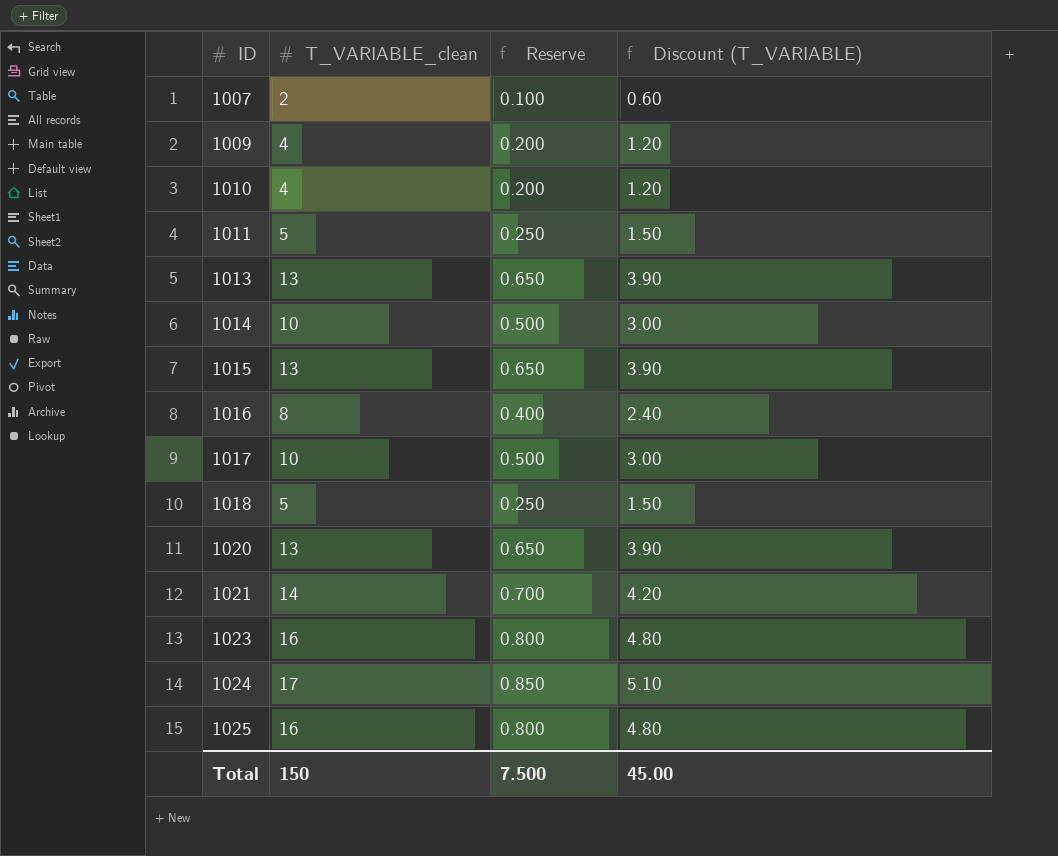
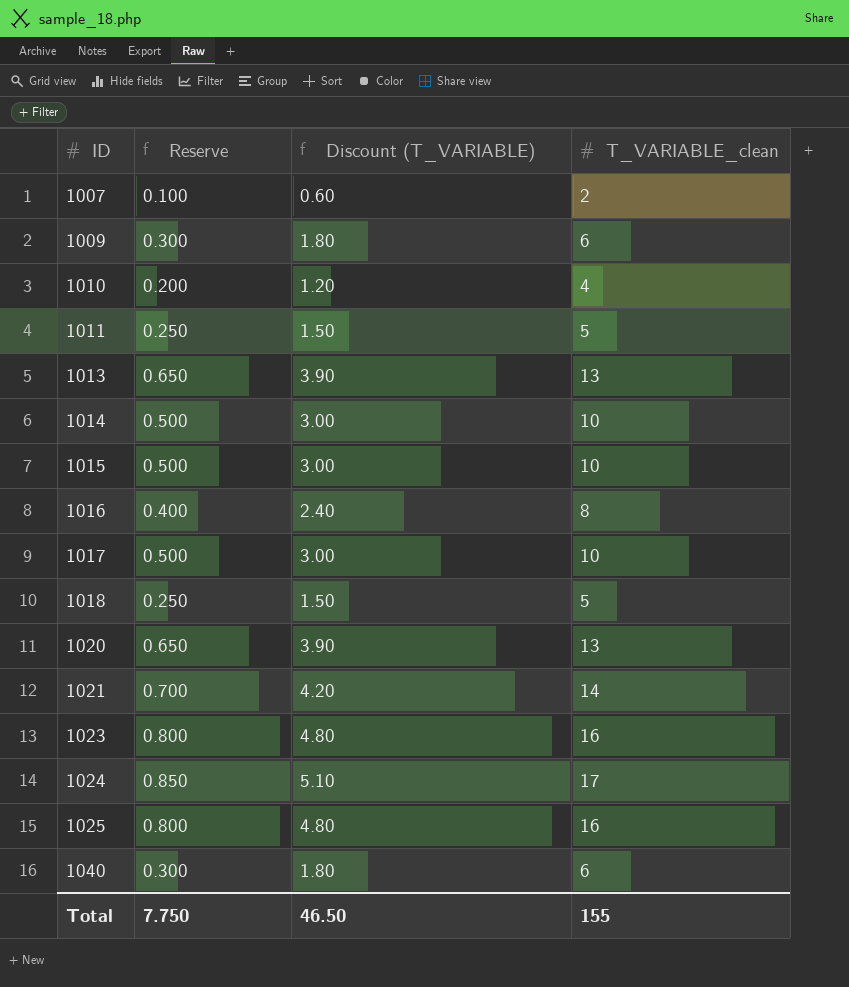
column T_VARIABLE_clean | position: 2 -> 4
1009 | Reserve: 0.200 -> 0.300
1009 | Discount (T_VARIABLE): 1.20 -> 1.80
1009 | T_VARIABLE_clean: 4 -> 6
1015 | Reserve: 0.650 -> 0.500
1015 | Discount (T_VARIABLE): 3.90 -> 3.00
1015 | T_VARIABLE_clean: 13 -> 10
row 1040: none -> 0.300 | 1.80 | 6
Total | Reserve: 7.500 -> 7.750
Total | Discount (T_VARIABLE): 45.00 -> 46.50
Total | T_VARIABLE_clean: 150 -> 155

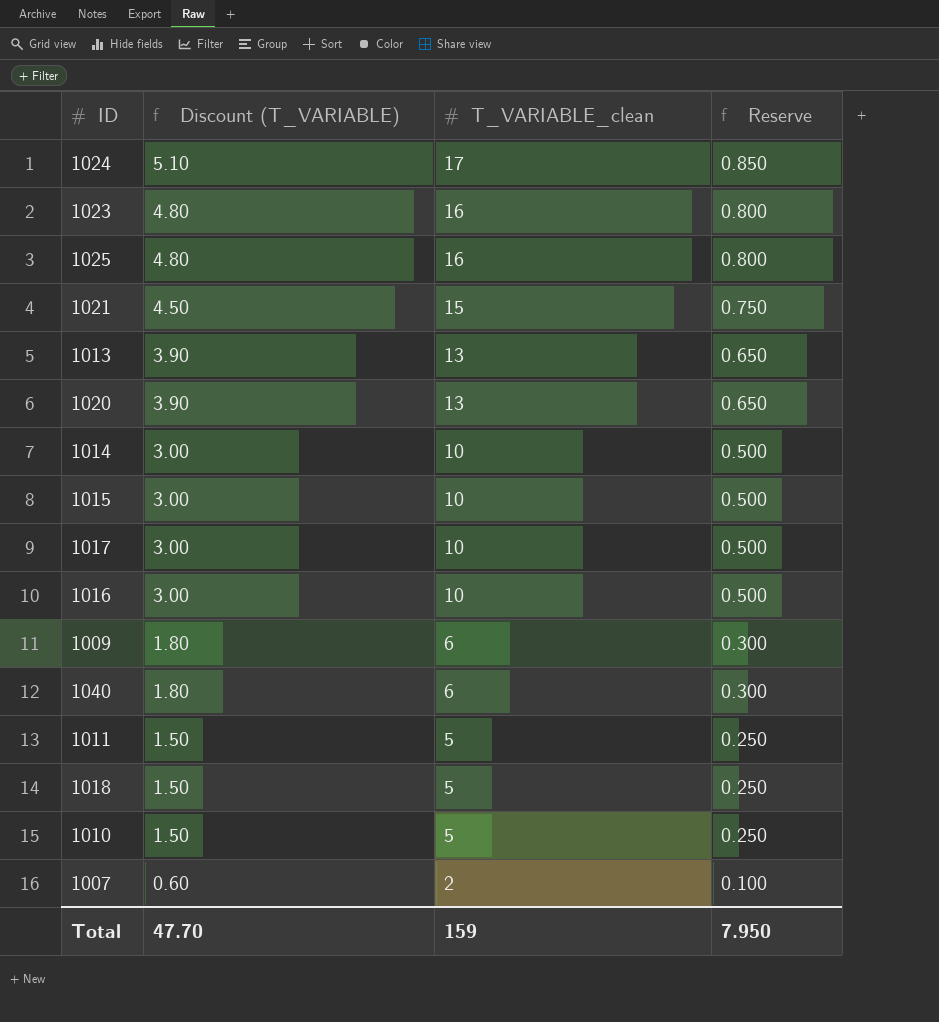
row order: ID ascending -> Discount (T_VARIABLE) descending
column Reserve | position: 2 -> 4
1021 | Discount (T_VARIABLE): 4.20 -> 4.50
1021 | T_VARIABLE_clean: 14 -> 15
1021 | Reserve: 0.700 -> 0.750
1016 | Discount (T_VARIABLE): 2.40 -> 3.00
1016 | T_VARIABLE_clean: 8 -> 10
1016 | Reserve: 0.400 -> 0.500
1010 | Discount (T_VARIABLE): 1.20 -> 1.50
1010 | T_VARIABLE_clean: 4 -> 5
1010 | Reserve: 0.200 -> 0.250
Total | Discount (T_VARIABLE): 46.50 -> 47.70
Total | T_VARIABLE_clean: 155 -> 159
Total | Reserve: 7.750 -> 7.950

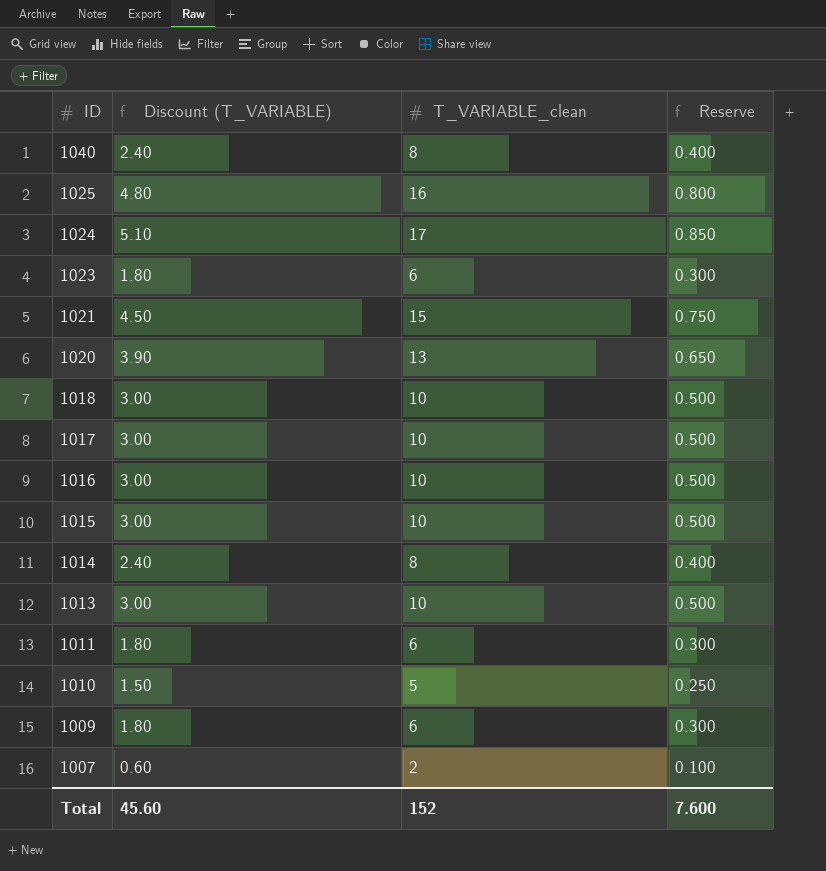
row order: Discount (T_VARIABLE) descending -> ID descending
1040 | Discount (T_VARIABLE): 1.80 -> 2.40
1040 | T_VARIABLE_clean: 6 -> 8
1040 | Reserve: 0.300 -> 0.400
1023 | Discount (T_VARIABLE): 4.80 -> 1.80
1023 | T_VARIABLE_clean: 16 -> 6
1023 | Reserve: 0.800 -> 0.300
1018 | Discount (T_VARIABLE): 1.50 -> 3.00
1018 | T_VARIABLE_clean: 5 -> 10
1018 | Reserve: 0.250 -> 0.500
1014 | Discount (T_VARIABLE): 3.00 -> 2.40
1014 | T_VARIABLE_clean: 10 -> 8
1014 | Reserve: 0.500 -> 0.400
1013 | Discount (T_VARIABLE): 3.90 -> 3.00
1013 | T_VARIABLE_clean: 13 -> 10
1013 | Reserve: 0.650 -> 0.500
1011 | Discount (T_VARIABLE): 1.50 -> 1.80
1011 | T_VARIABLE_clean: 5 -> 6
1011 | Reserve: 0.250 -> 0.300
Total | Discount (T_VARIABLE): 47.70 -> 45.60
Total | T_VARIABLE_clean: 159 -> 152
Total | Reserve: 7.950 -> 7.600

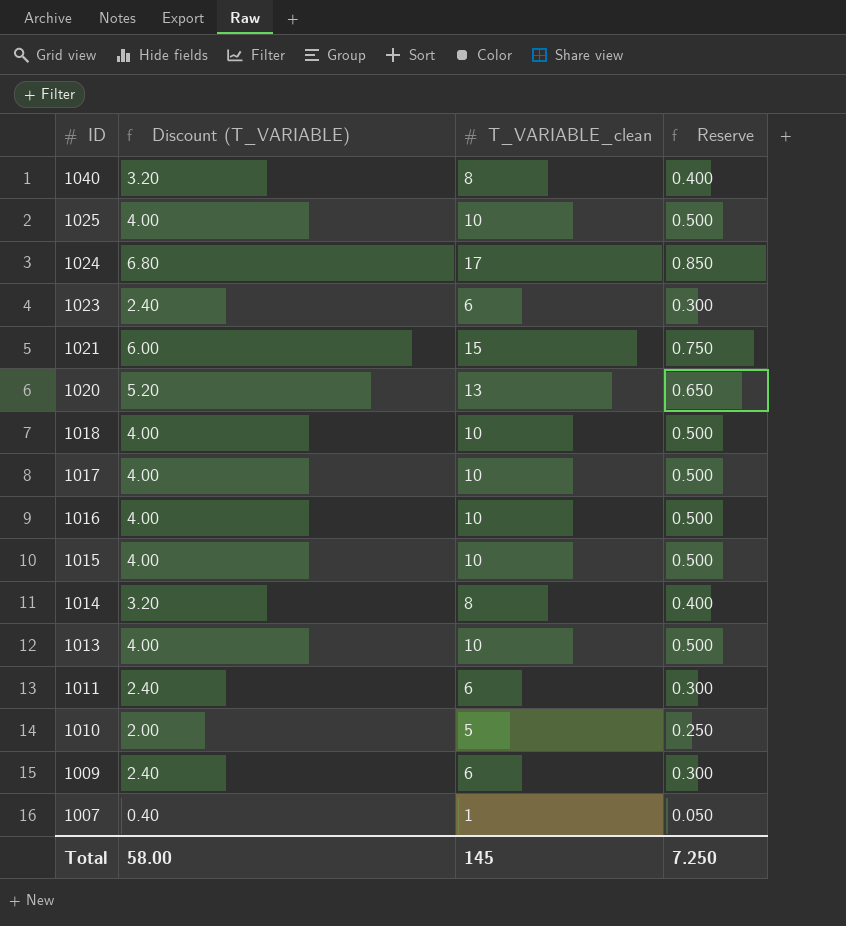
column Discount (T_VARIABLE) | formula: [T_VARIABLE_clean] * 0.3 -> [T_VARIABLE_clean] * 0.4
1025 | T_VARIABLE_clean: 16 -> 10
1025 | Reserve: 0.800 -> 0.500
1007 | T_VARIABLE_clean: 2 -> 1
1007 | Reserve: 0.100 -> 0.050
Total | Discount (T_VARIABLE): 45.60 -> 58.00
Total | T_VARIABLE_clean: 152 -> 145
Total | Reserve: 7.600 -> 7.250

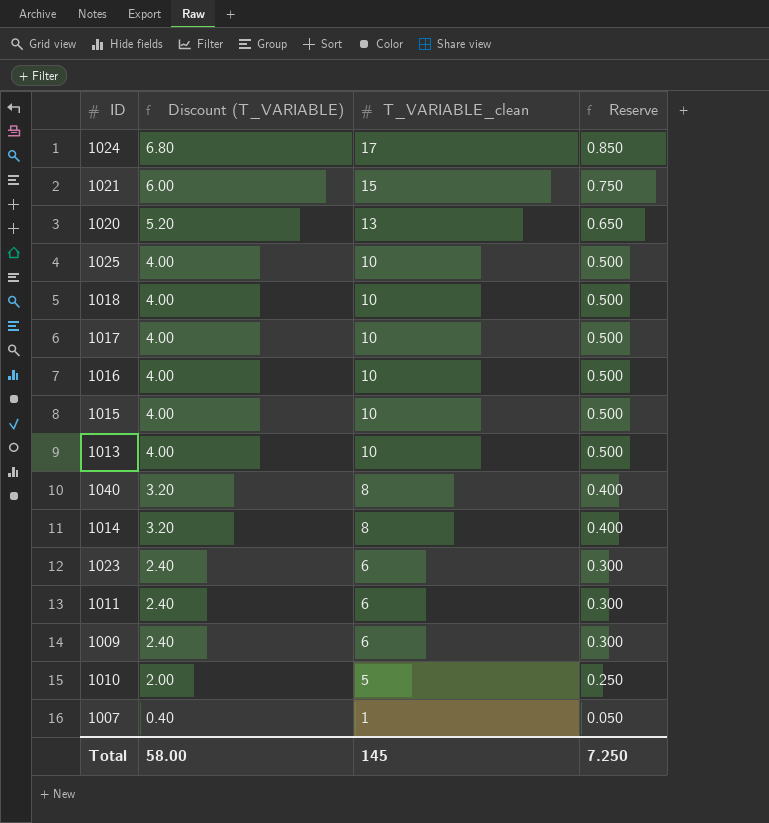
row order: ID descending -> Discount (T_VARIABLE) descending

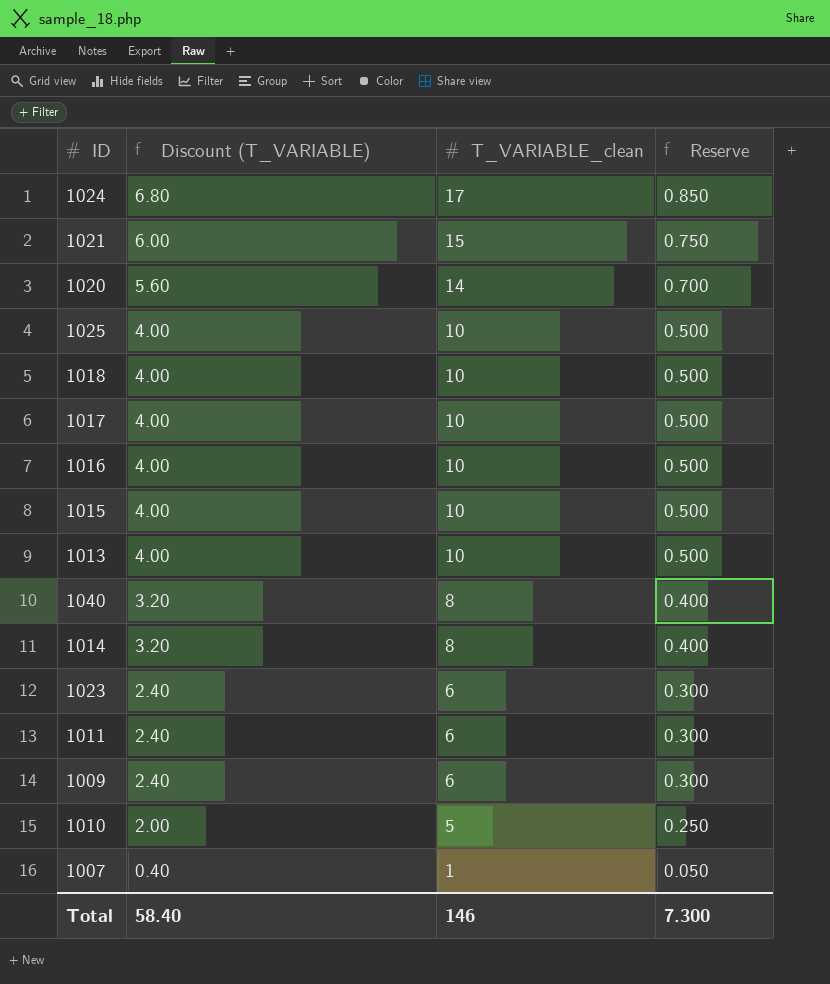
1020 | Discount (T_VARIABLE): 5.20 -> 5.60
1020 | T_VARIABLE_clean: 13 -> 14
1020 | Reserve: 0.650 -> 0.700
Total | Discount (T_VARIABLE): 58.00 -> 58.40
Total | T_VARIABLE_clean: 145 -> 146
Total | Reserve: 7.250 -> 7.300

